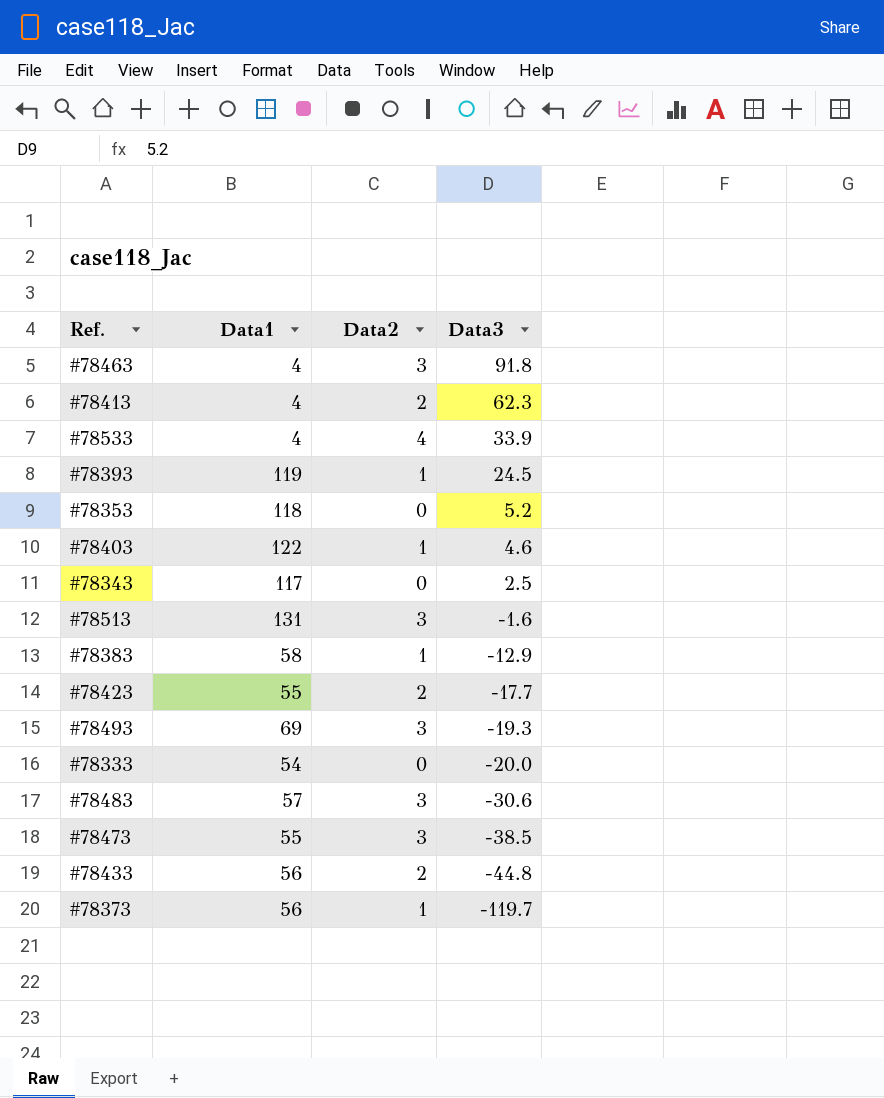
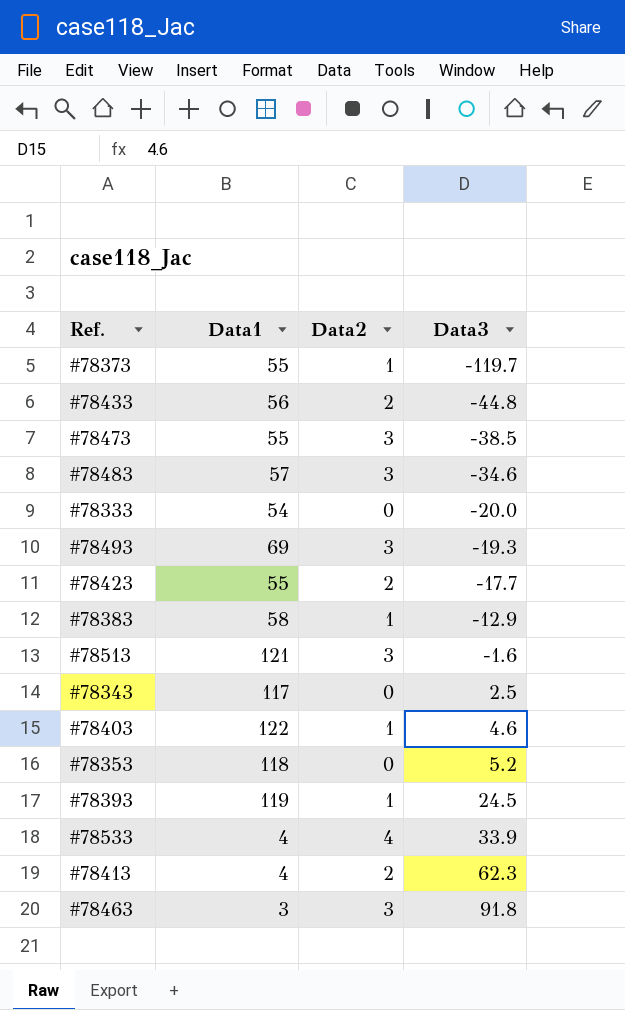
row order: Data3 descending -> Data3 ascending
#78373 | Data1: 56 -> 55
#78483 | Data3: -30.6 -> -34.6
#78513 | Data1: 131 -> 121
#78463 | Data1: 4 -> 3

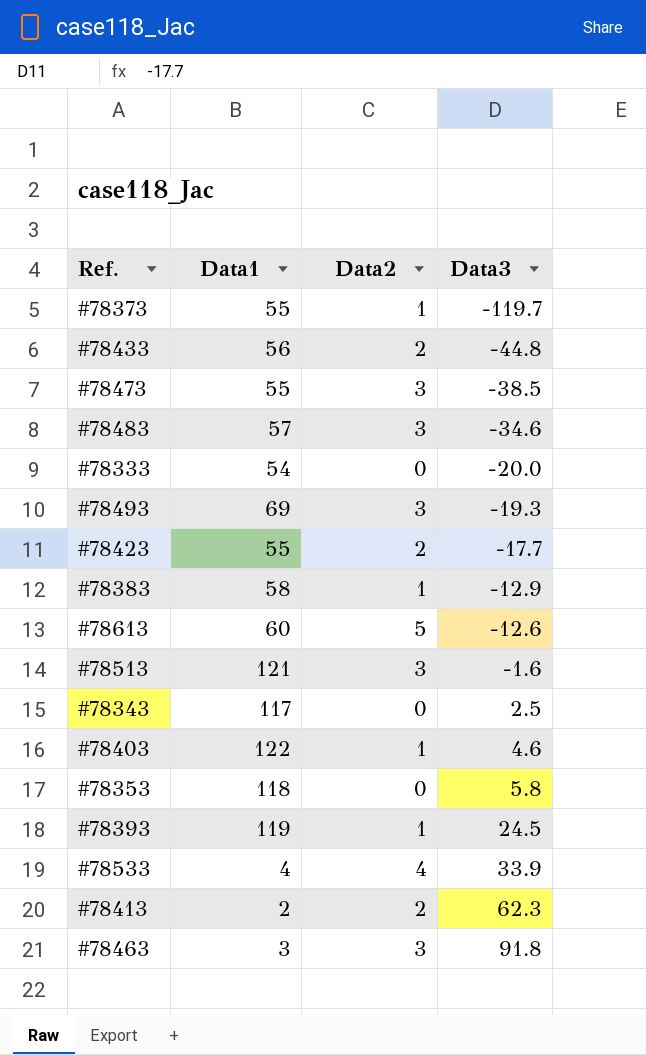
row #78613: none -> 60 | 5 | -12.6
#78353 | Data3: 5.2 -> 5.8
#78413 | Data1: 4 -> 2

